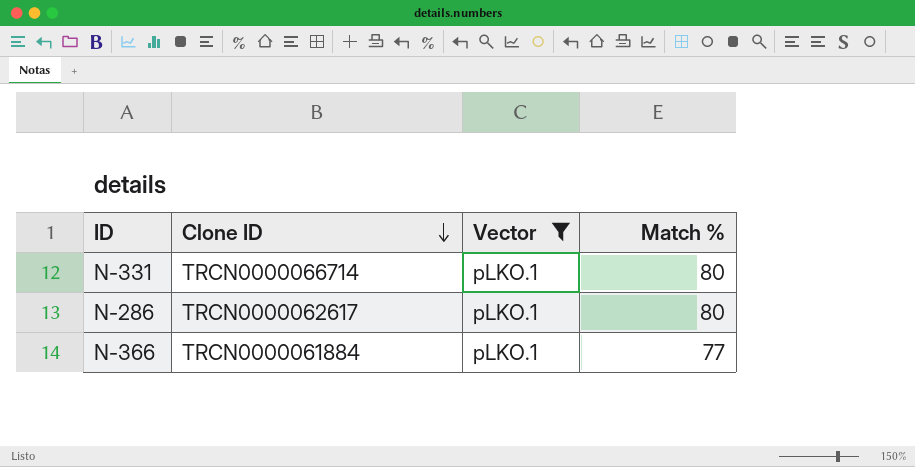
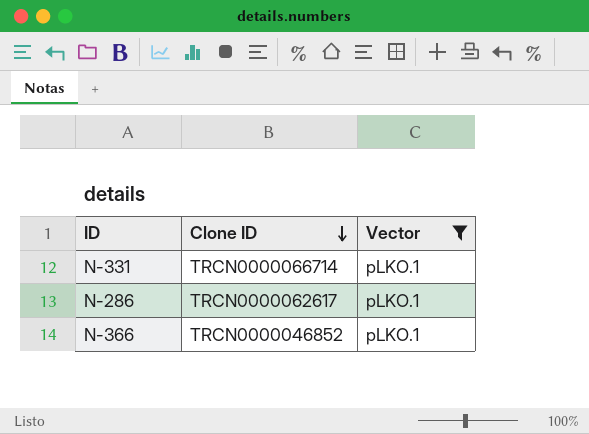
column Match % | position: 4 -> none
N-366 | Clone ID: TRCN0000061884 -> TRCN0000046852

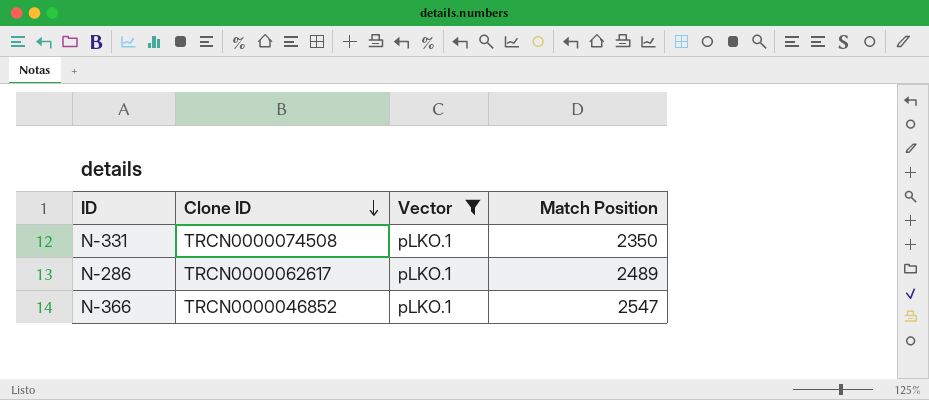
column Match Position | position: none -> 4
N-331 | Clone ID: TRCN0000066714 -> TRCN0000074508

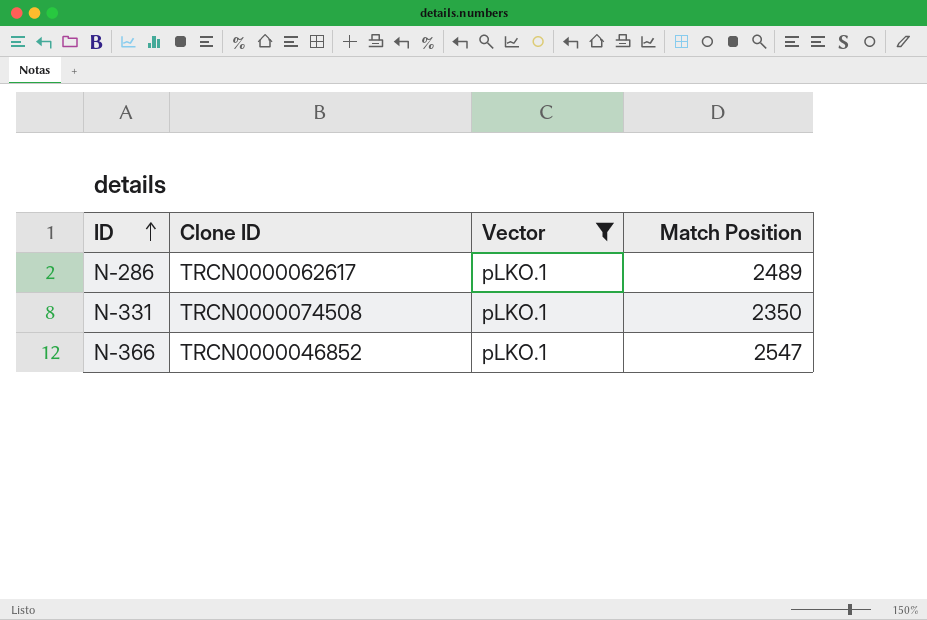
row order: Clone ID descending -> ID ascending

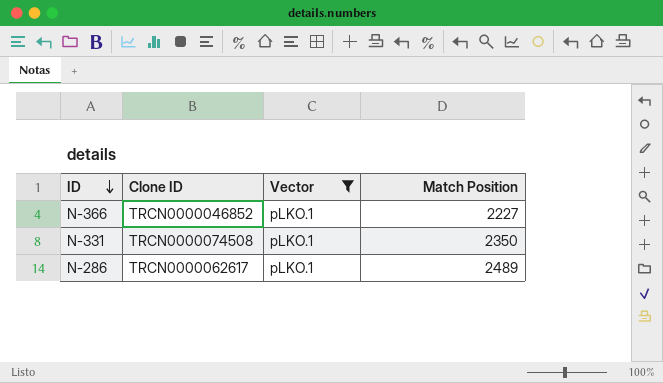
row order: ID ascending -> ID descending
N-366 | Match Position: 2547 -> 2227

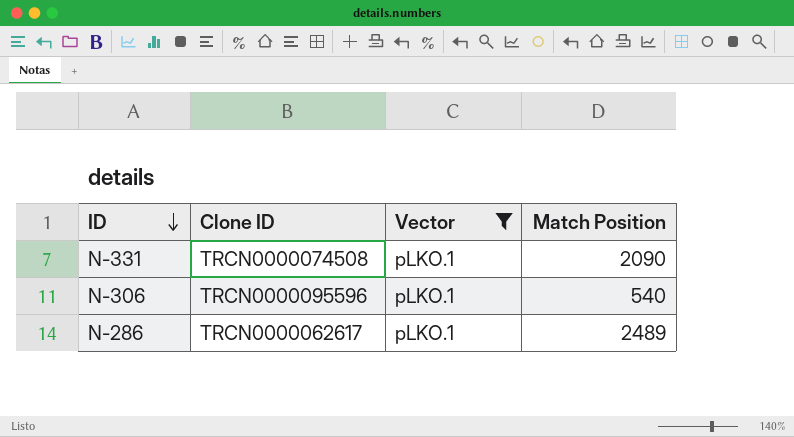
row N-366: TRCN0000046852 | pLKO.1 | 2227 -> none
N-331 | Match Position: 2350 -> 2090
row N-306: none -> TRCN0000095596 | pLKO.1 | 540

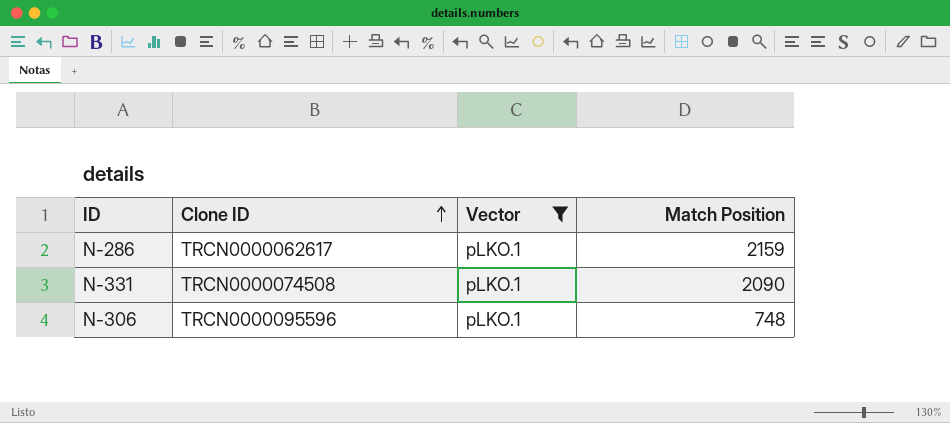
row order: ID descending -> Clone ID ascending
N-286 | Match Position: 2489 -> 2159
N-306 | Match Position: 540 -> 748

